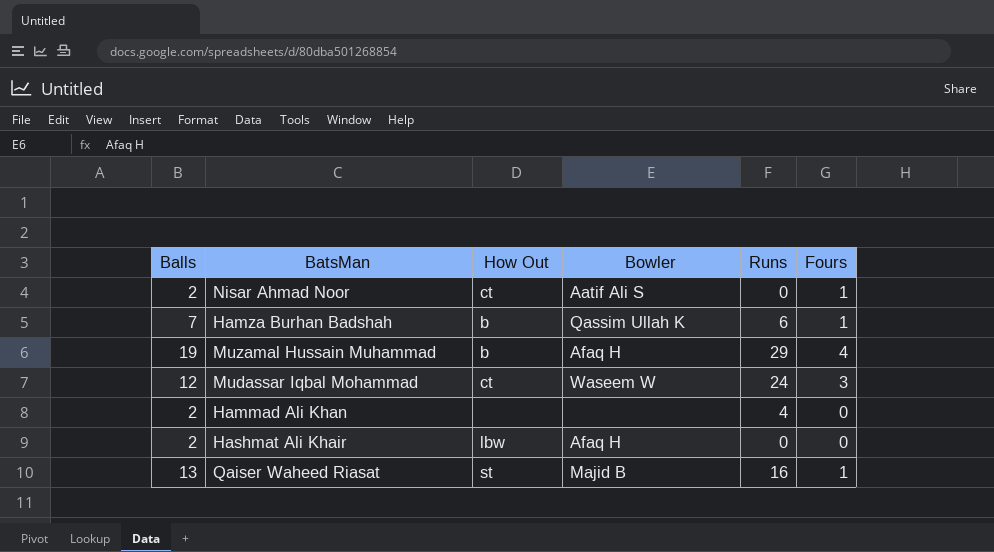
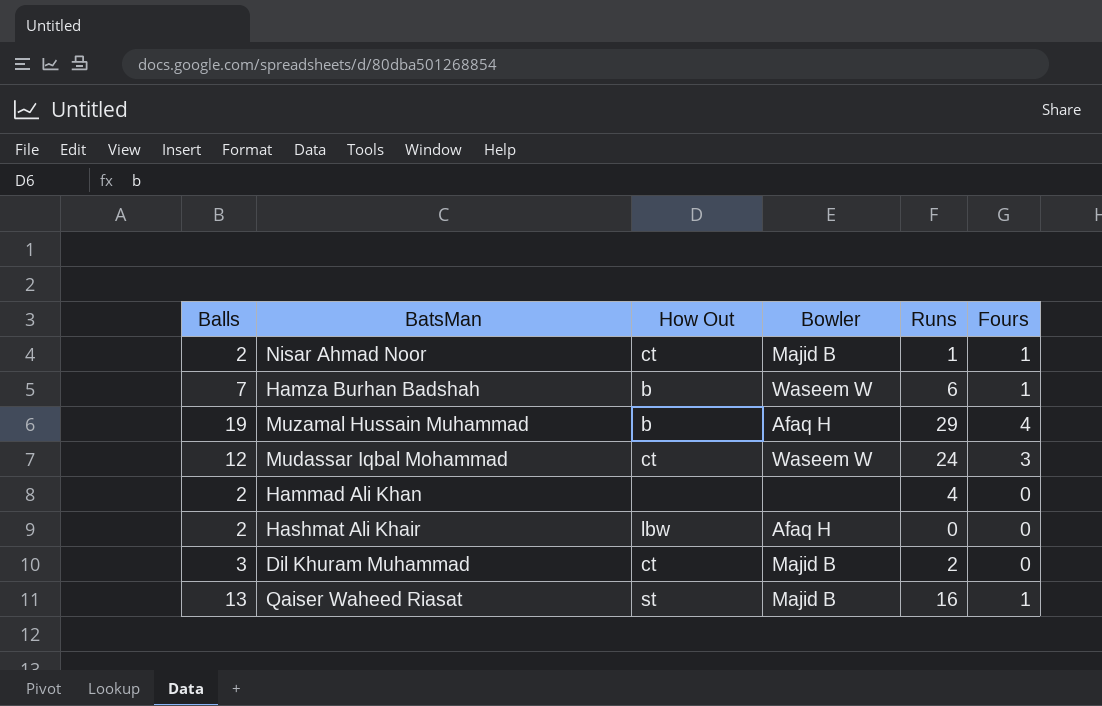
Nisar Ahmad Noor | Bowler: Aatif Ali S -> Majid B
Nisar Ahmad Noor | Runs: 0 -> 1
Hamza Burhan Badshah | Bowler: Qassim Ullah K -> Waseem W
row Dil Khuram Muhammad: none -> 3 | ct | Majid B | 2 | 0

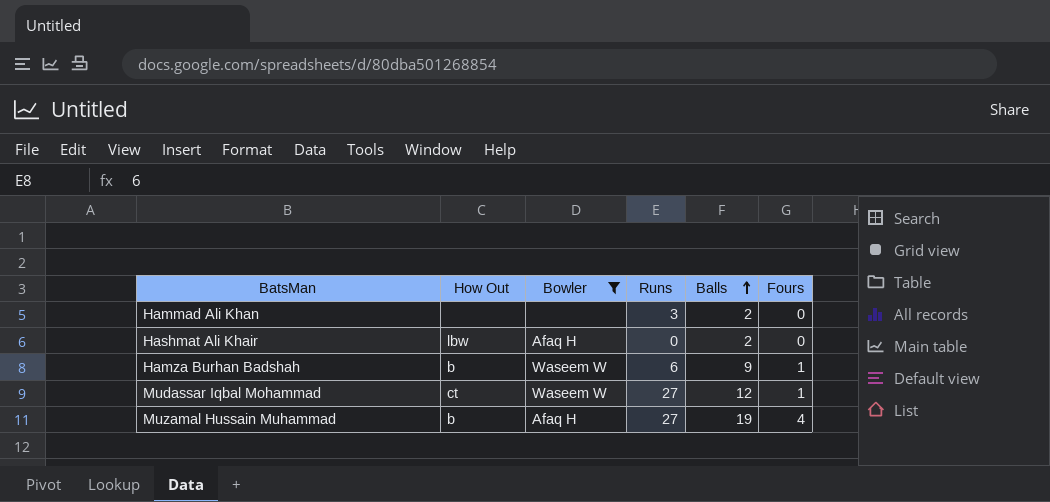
filter: none -> Bowler != Majid B
row order: none -> Balls ascending
column Balls | position: 1 -> 5
Hammad Ali Khan | Runs: 4 -> 3
Hamza Burhan Badshah | Balls: 7 -> 9
Mudassar Iqbal Mohammad | Runs: 24 -> 27
Mudassar Iqbal Mohammad | Fours: 3 -> 1
Muzamal Hussain Muhammad | Runs: 29 -> 27

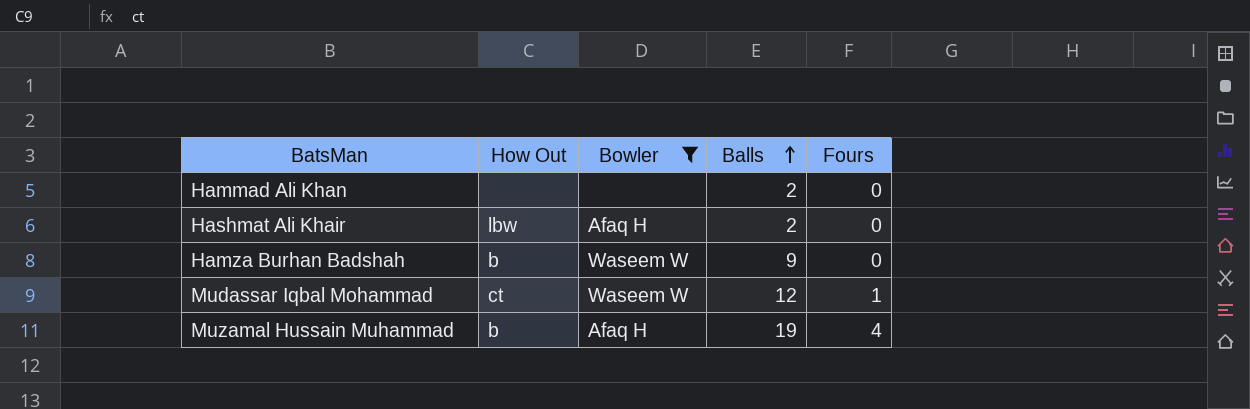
column Runs | position: 4 -> none
Hamza Burhan Badshah | Fours: 1 -> 0

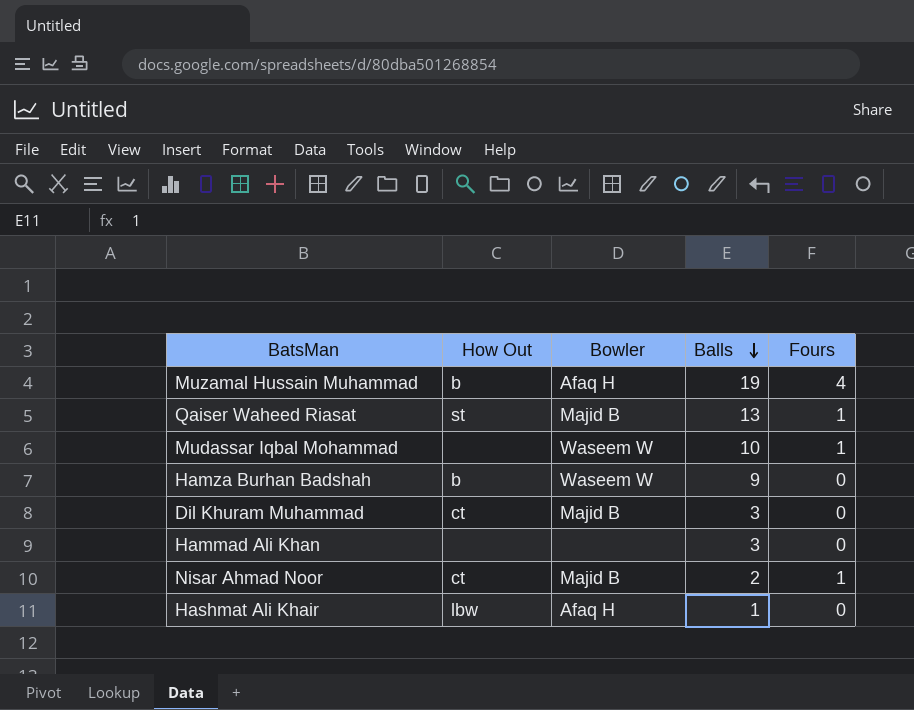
filter: Bowler != Majid B -> none
row order: Balls ascending -> Balls descending
Mudassar Iqbal Mohammad | How Out: ct -> none
Mudassar Iqbal Mohammad | Balls: 12 -> 10
Hammad Ali Khan | Balls: 2 -> 3
Hashmat Ali Khair | Balls: 2 -> 1

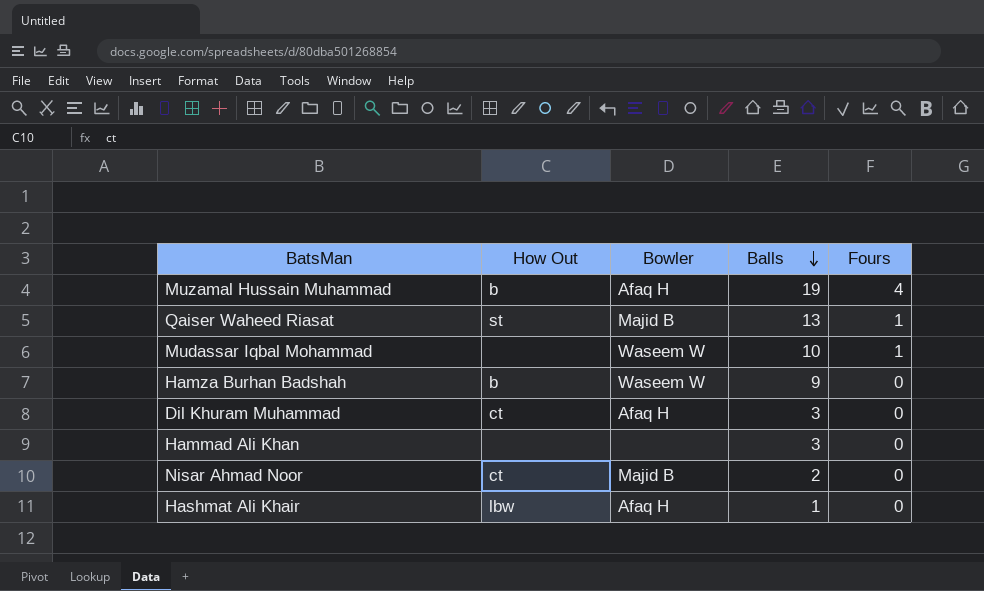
Dil Khuram Muhammad | Bowler: Majid B -> Afaq H
Nisar Ahmad Noor | Fours: 1 -> 0

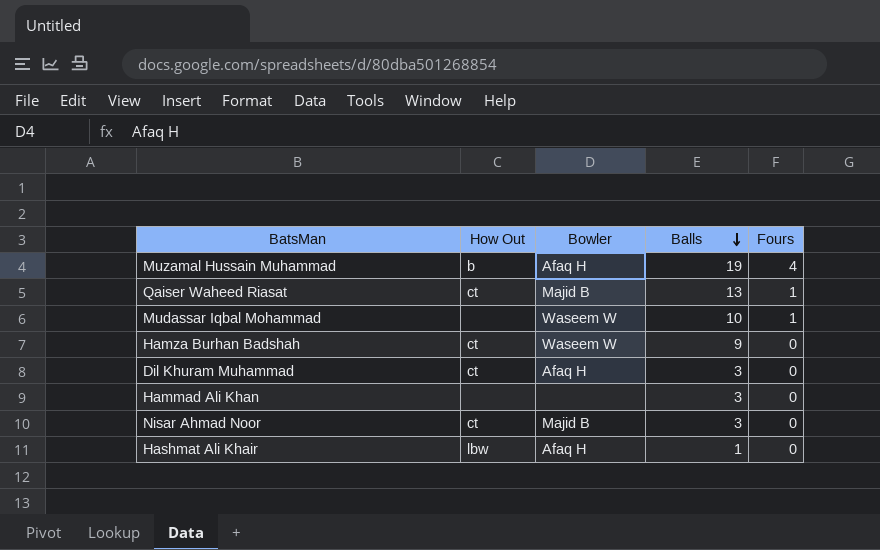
Qaiser Waheed Riasat | How Out: st -> ct
Hamza Burhan Badshah | How Out: b -> ct
Nisar Ahmad Noor | Balls: 2 -> 3

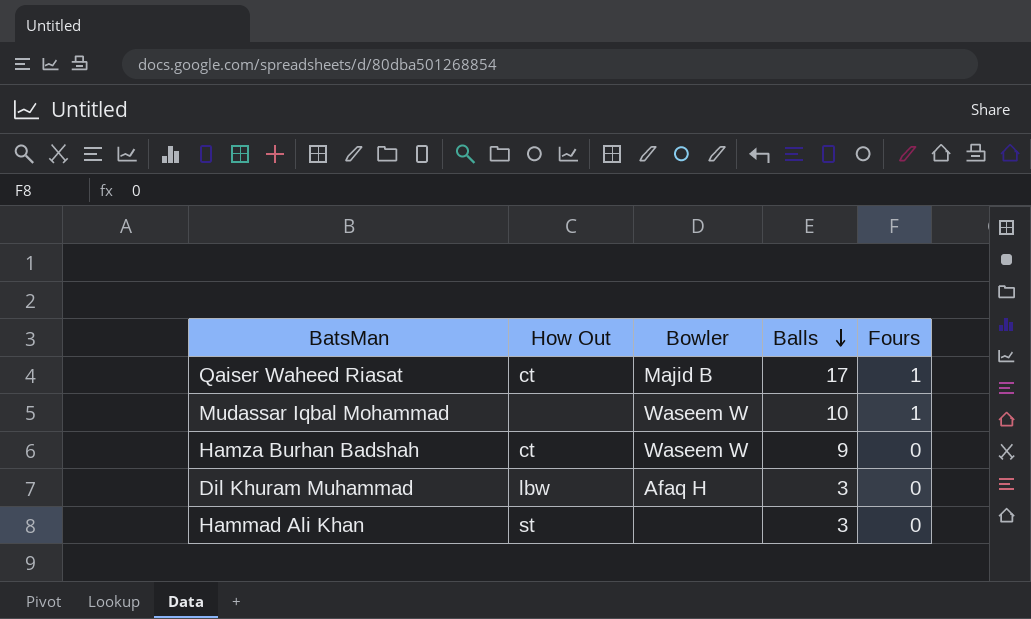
row Muzamal Hussain Muhammad: b | Afaq H | 19 | 4 -> none
row Nisar Ahmad Noor: ct | Majid B | 3 | 0 -> none
row Hashmat Ali Khair: lbw | Afaq H | 1 | 0 -> none
Qaiser Waheed Riasat | Balls: 13 -> 17
Dil Khuram Muhammad | How Out: ct -> lbw
Hammad Ali Khan | How Out: none -> st

